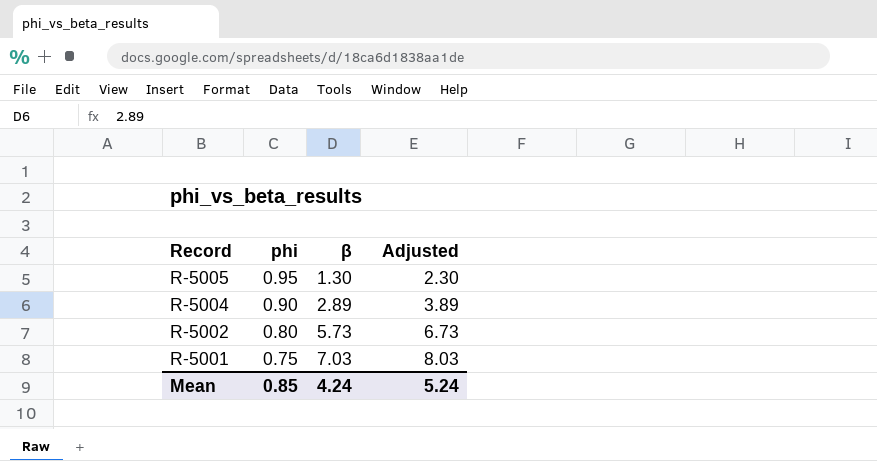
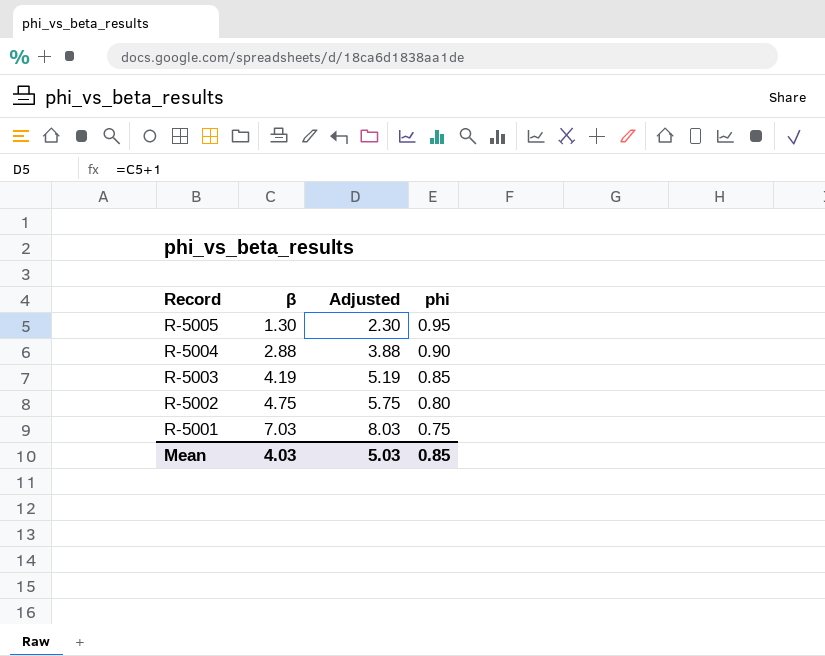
column phi | position: 2 -> 4
R-5004 | β: 2.89 -> 2.88
R-5004 | Adjusted: 3.89 -> 3.88
row R-5003: none -> 4.19 | 5.19 | 0.85
R-5002 | β: 5.73 -> 4.75
R-5002 | Adjusted: 6.73 -> 5.75
Mean | β: 4.24 -> 4.03
Mean | Adjusted: 5.24 -> 5.03

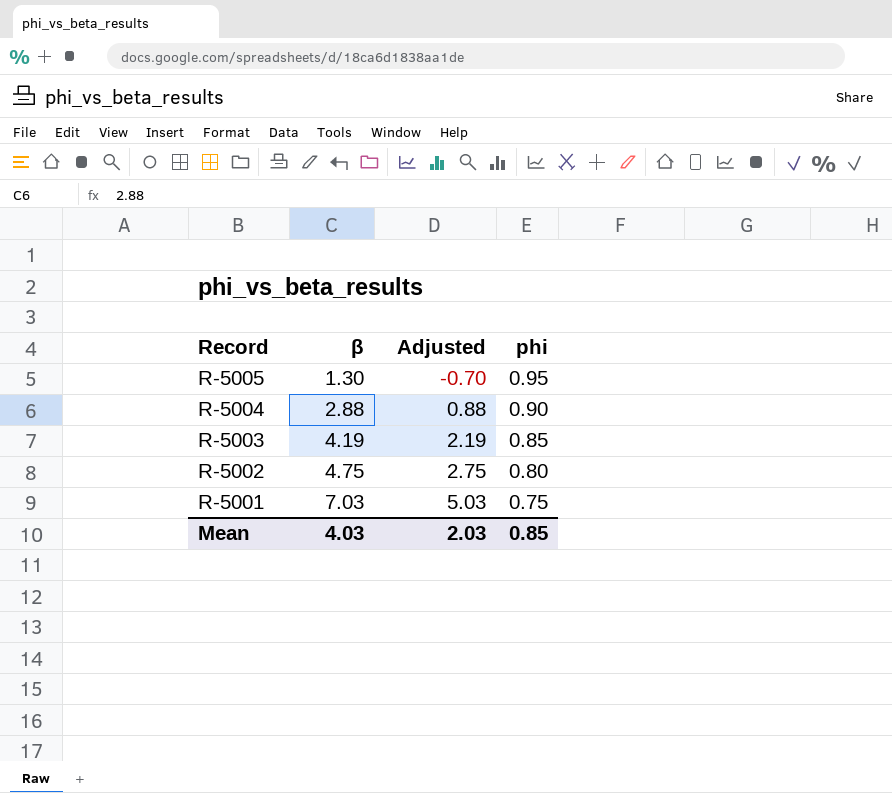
column Adjusted | formula: [β] + 1 -> [β] - 2
Mean | Adjusted: 5.03 -> 2.03

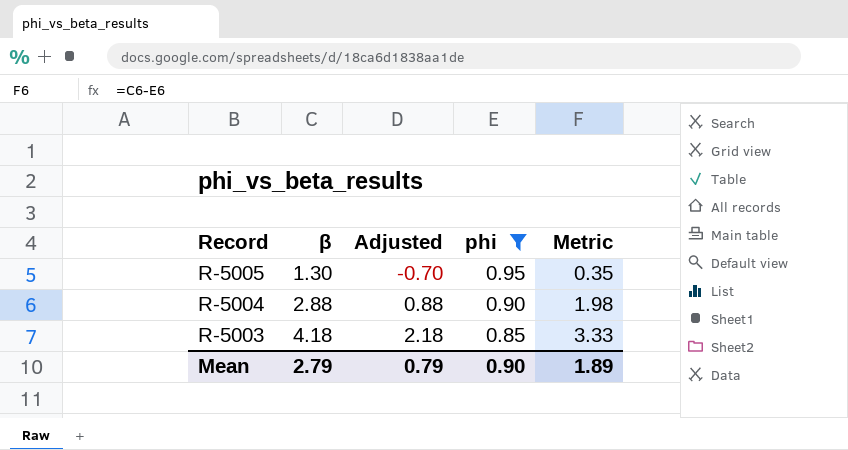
filter: none -> phi >= 0.85
column Metric | formula: none -> [β] - [phi]
R-5003 | β: 4.19 -> 4.18
R-5003 | Adjusted: 2.19 -> 2.18
Mean | β: 4.03 -> 2.79
Mean | Adjusted: 2.03 -> 0.79
Mean | phi: 0.85 -> 0.90

